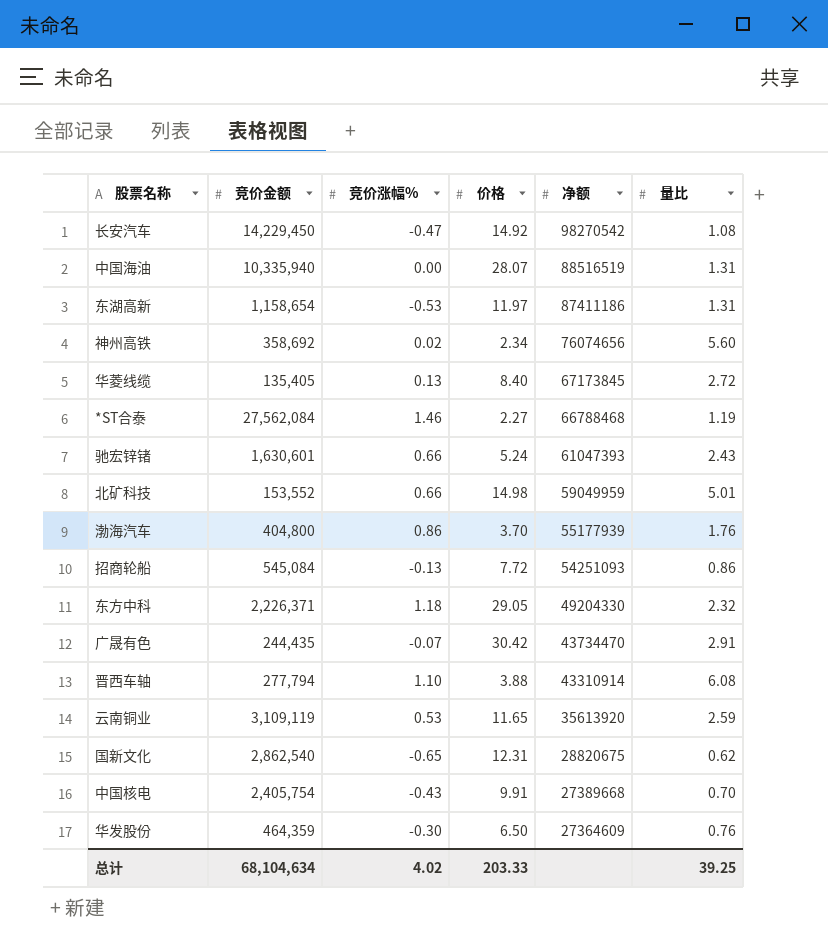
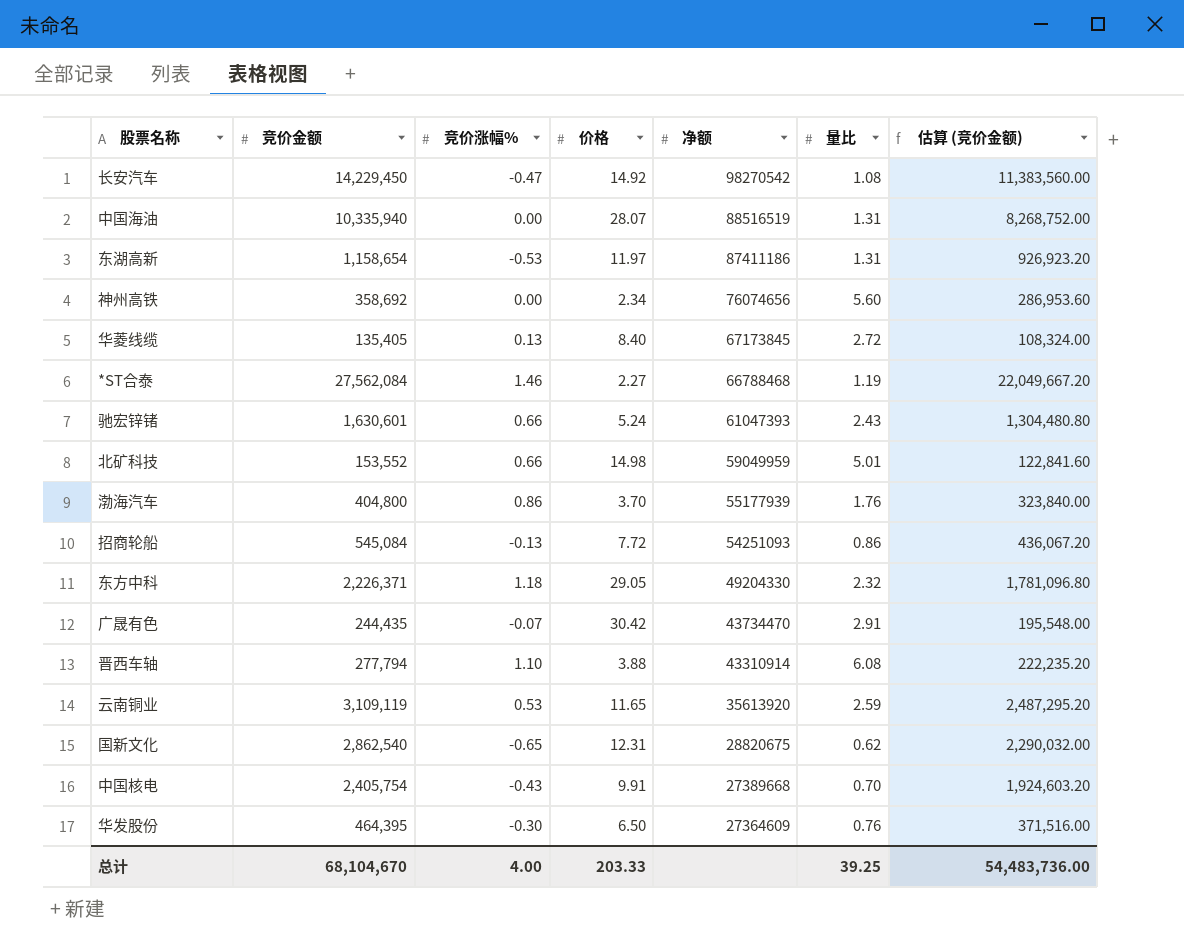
column 估算 (竞价金额) | formula: none -> [竞价金额] * 0.8
神州高铁 | 竞价涨幅%: 0.02 -> 0.00
华发股份 | 竞价金额: 464,359 -> 464,395
总计 | 竞价金额: 68,104,634 -> 68,104,670
总计 | 竞价涨幅%: 4.02 -> 4.00

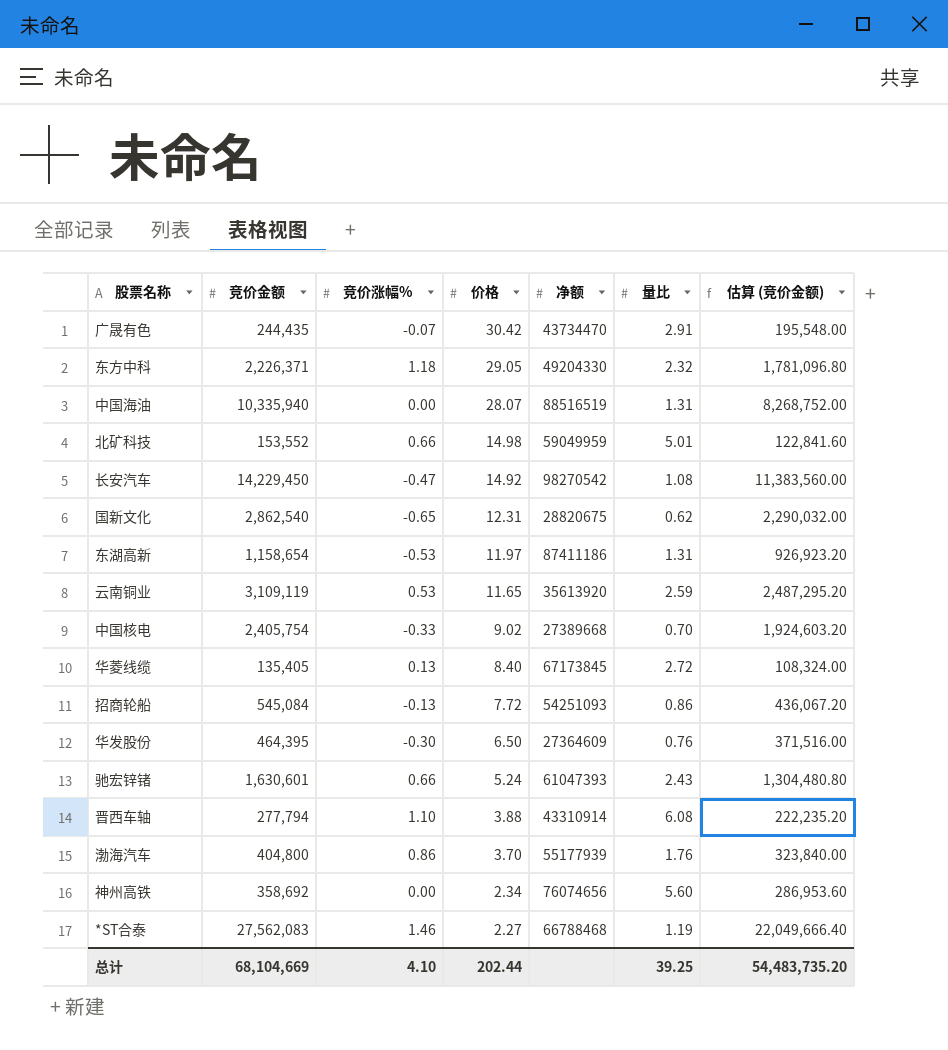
row order: 净额 descending -> 价格 descending
中国核电 | 竞价涨幅%: -0.43 -> -0.33
中国核电 | 价格: 9.91 -> 9.02
*ST合泰 | 竞价金额: 27,562,084 -> 27,562,083
*ST合泰 | 估算 (竞价金额): 22,049,667.20 -> 22,049,666.40
总计 | 竞价金额: 68,104,670 -> 68,104,669
总计 | 竞价涨幅%: 4.00 -> 4.10
总计 | 价格: 203.33 -> 202.44
总计 | 估算 (竞价金额): 54,483,736.00 -> 54,483,735.20

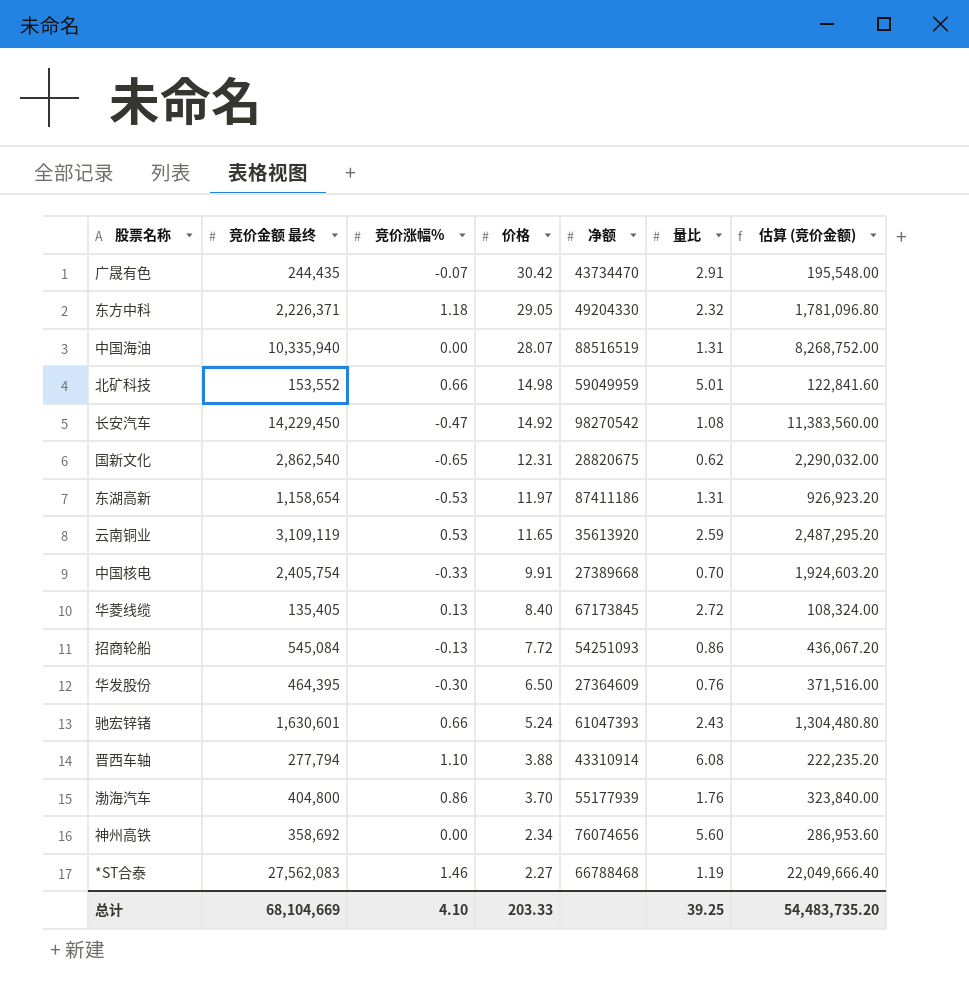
column name: 竞价金额 -> 竞价金额 最终
中国核电 | 价格: 9.02 -> 9.91
总计 | 价格: 202.44 -> 203.33

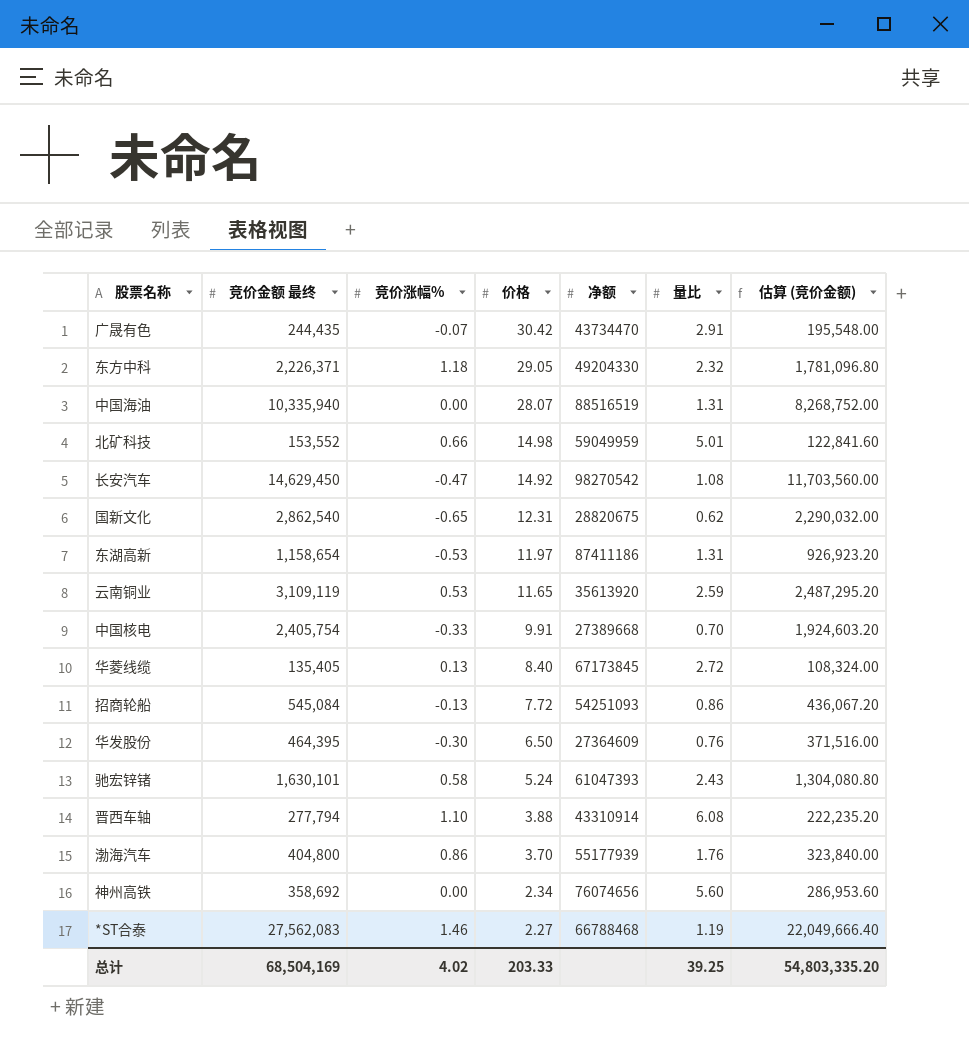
长安汽车 | 竞价金额 最终: 14,229,450 -> 14,629,450
长安汽车 | 估算 (竞价金额): 11,383,560.00 -> 11,703,560.00
驰宏锌锗 | 竞价金额 最终: 1,630,601 -> 1,630,101
驰宏锌锗 | 竞价涨幅%: 0.66 -> 0.58
驰宏锌锗 | 估算 (竞价金额): 1,304,480.80 -> 1,304,080.80
总计 | 竞价金额 最终: 68,104,669 -> 68,504,169
总计 | 竞价涨幅%: 4.10 -> 4.02
总计 | 估算 (竞价金额): 54,483,735.20 -> 54,803,335.20

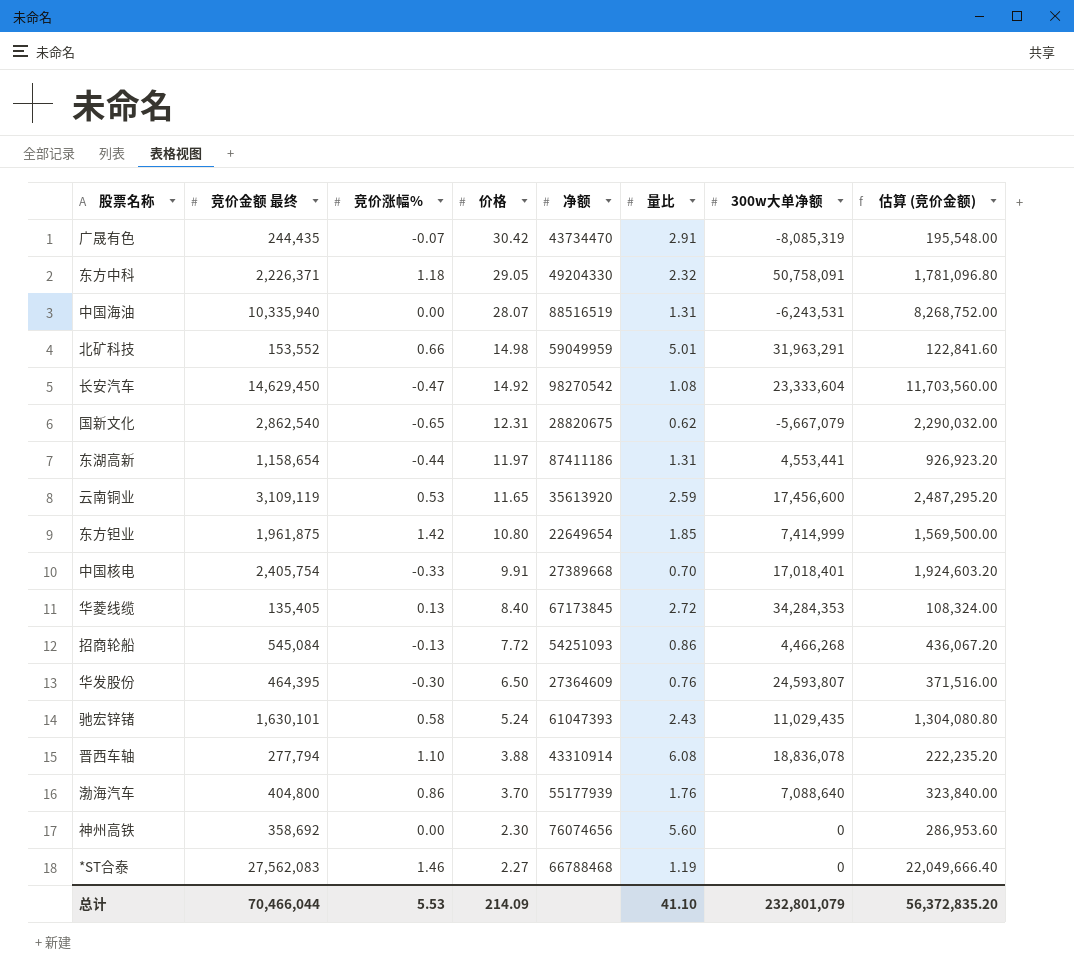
column 300w大单净额 | position: none -> 7
东湖高新 | 竞价涨幅%: -0.53 -> -0.44
row 东方钽业: none -> 1,961,875 | 1.42 | 10.80 | 22649654 | 1.85 | 7,414,999 | 1,569,500.00
神州高铁 | 价格: 2.34 -> 2.30
总计 | 竞价金额 最终: 68,504,169 -> 70,466,044
总计 | 竞价涨幅%: 4.02 -> 5.53
总计 | 价格: 203.33 -> 214.09
总计 | 量比: 39.25 -> 41.10
总计 | 估算 (竞价金额): 54,803,335.20 -> 56,372,835.20

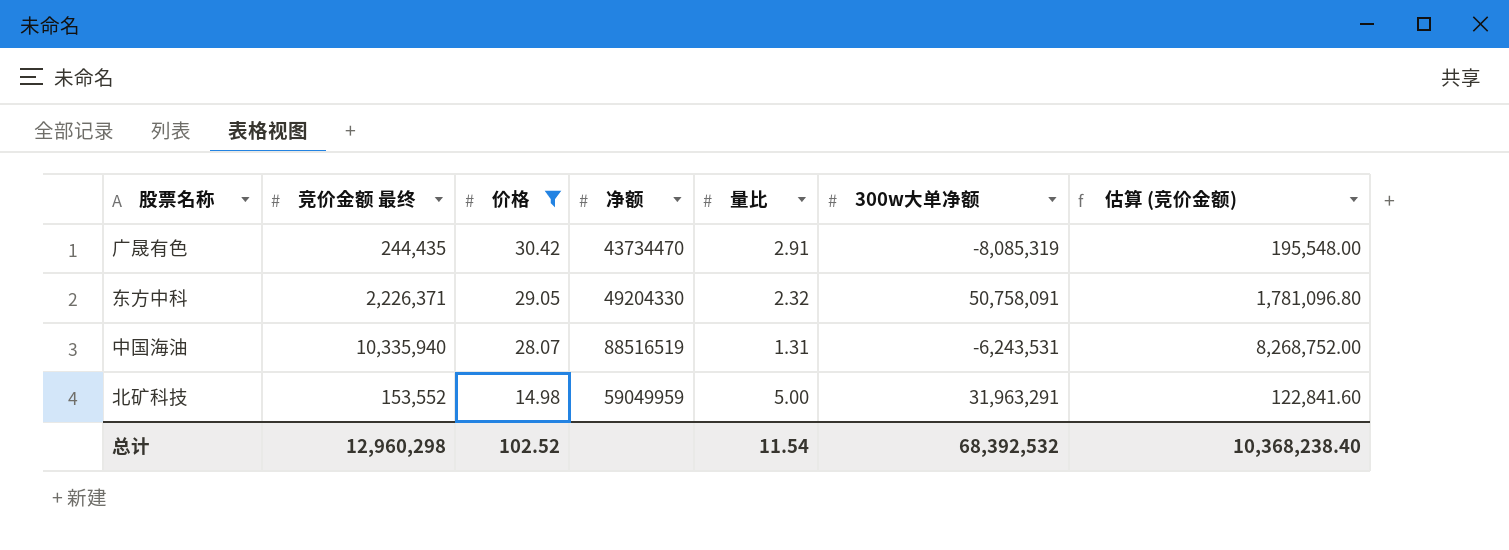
filter: none -> 价格 >= 14.98
column 竞价涨幅% | position: 3 -> none
北矿科技 | 量比: 5.01 -> 5.00
总计 | 竞价金额 最终: 70,466,044 -> 12,960,298
总计 | 价格: 214.09 -> 102.52
总计 | 量比: 41.10 -> 11.54
总计 | 300w大单净额: 232,801,079 -> 68,392,532
总计 | 估算 (竞价金额): 56,372,835.20 -> 10,368,238.40

